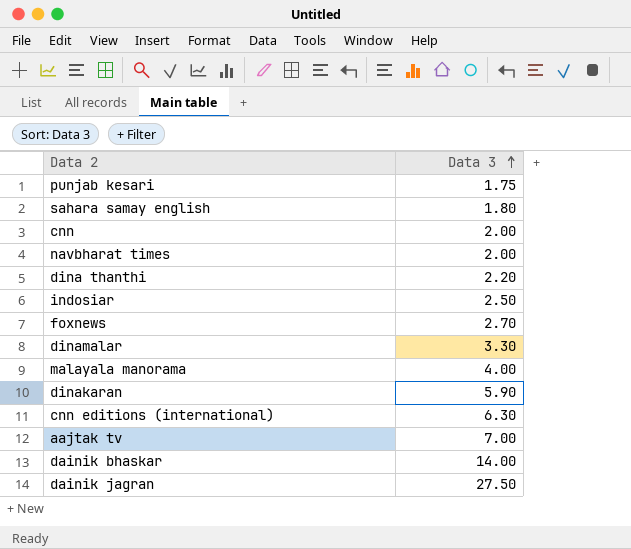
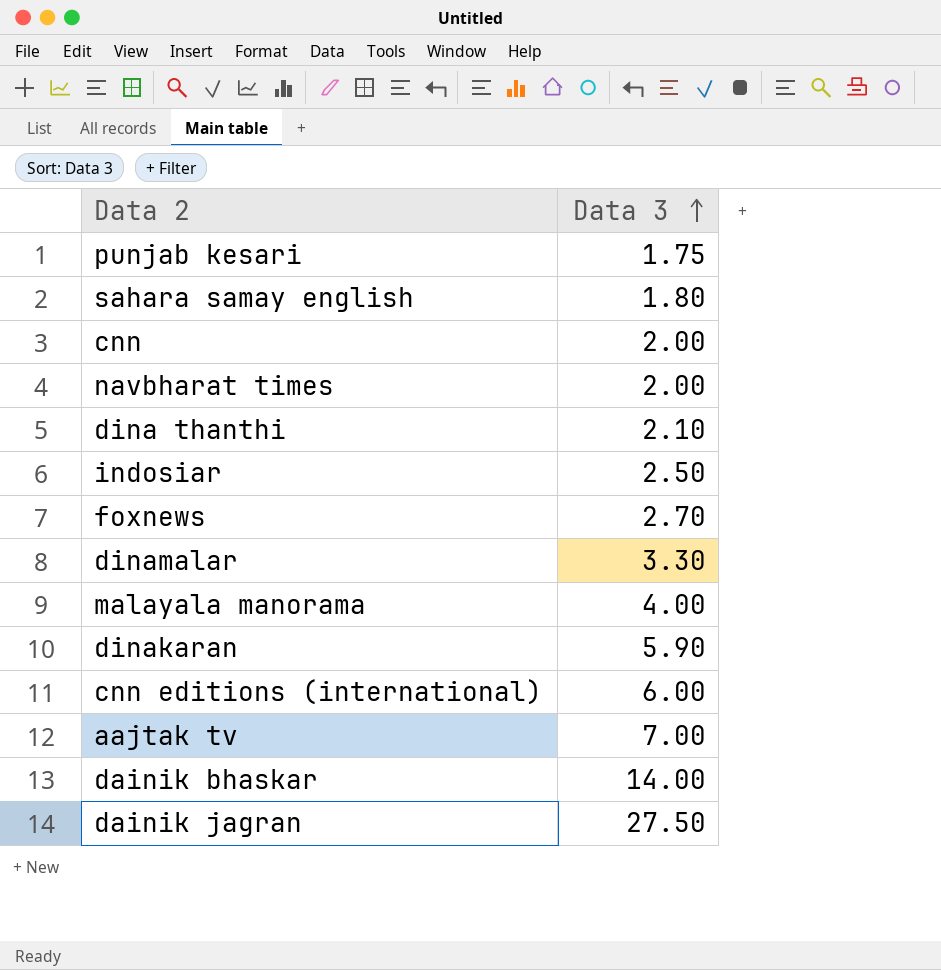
dina thanthi | Data 3: 2.20 -> 2.10
cnn editions (international) | Data 3: 6.30 -> 6.00

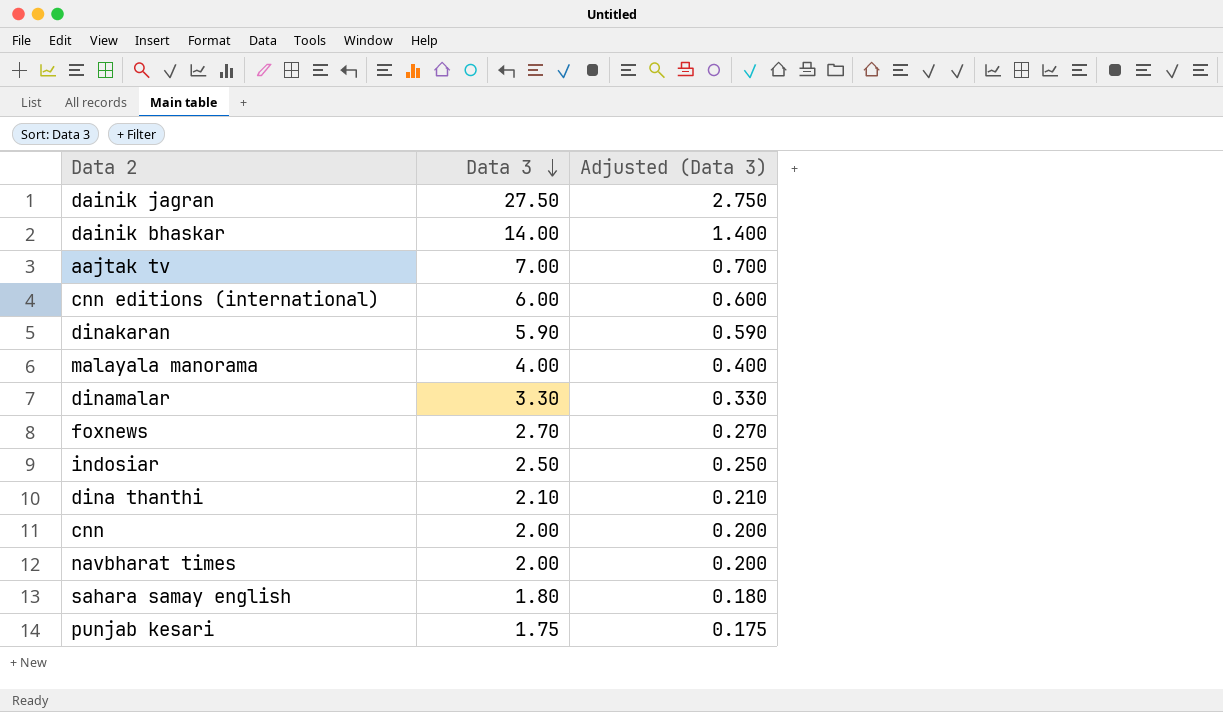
row order: Data 3 ascending -> Data 3 descending
column Adjusted (Data 3) | formula: none -> [Data 3] * 0.1

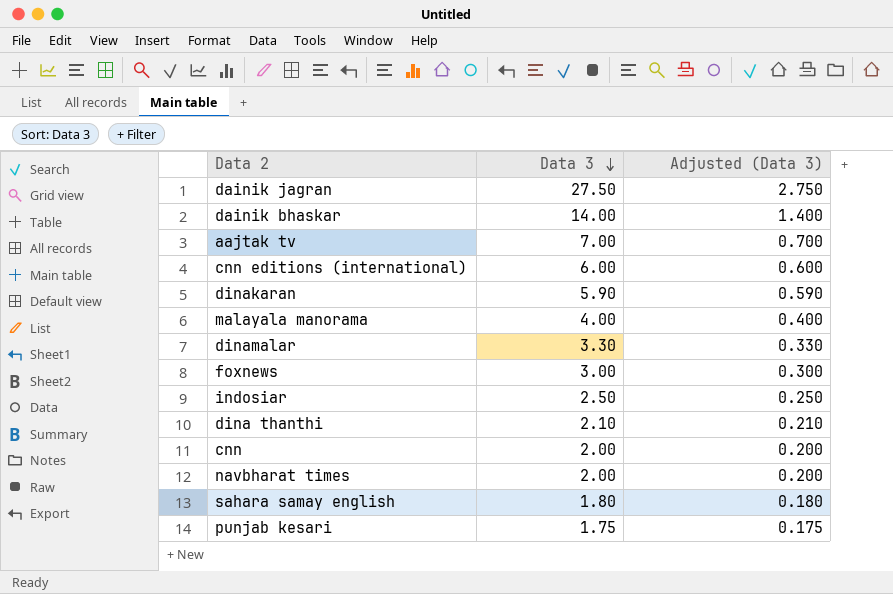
foxnews | Data 3: 2.70 -> 3.00
foxnews | Adjusted (Data 3): 0.270 -> 0.300

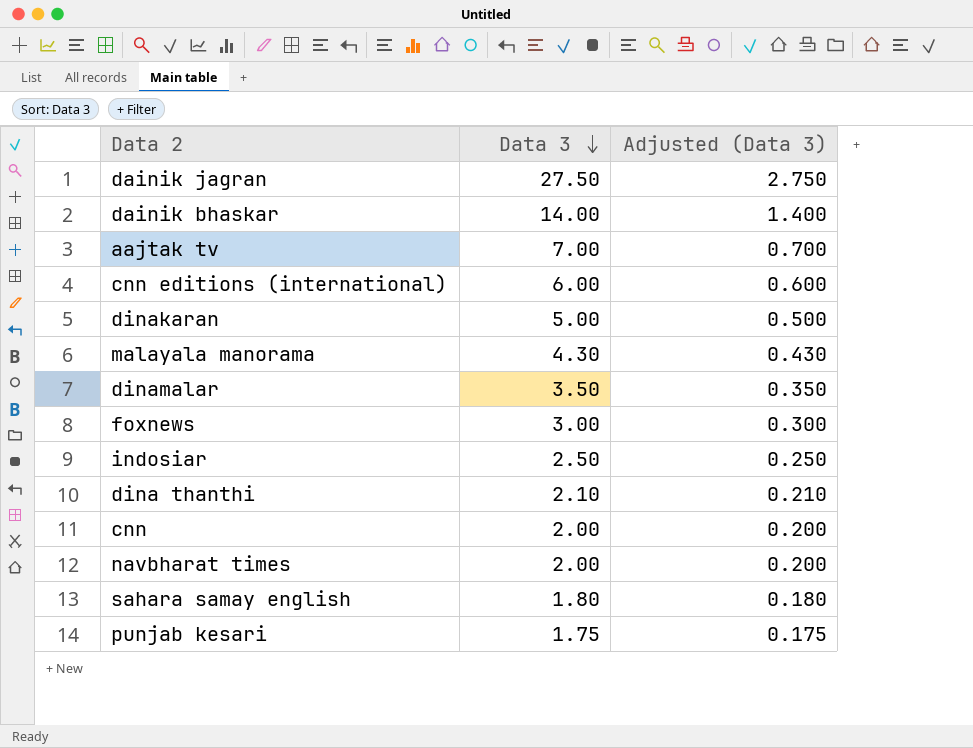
dinakaran | Data 3: 5.90 -> 5.00
dinakaran | Adjusted (Data 3): 0.590 -> 0.500
malayala manorama | Data 3: 4.00 -> 4.30
malayala manorama | Adjusted (Data 3): 0.400 -> 0.430
dinamalar | Data 3: 3.30 -> 3.50
dinamalar | Adjusted (Data 3): 0.330 -> 0.350

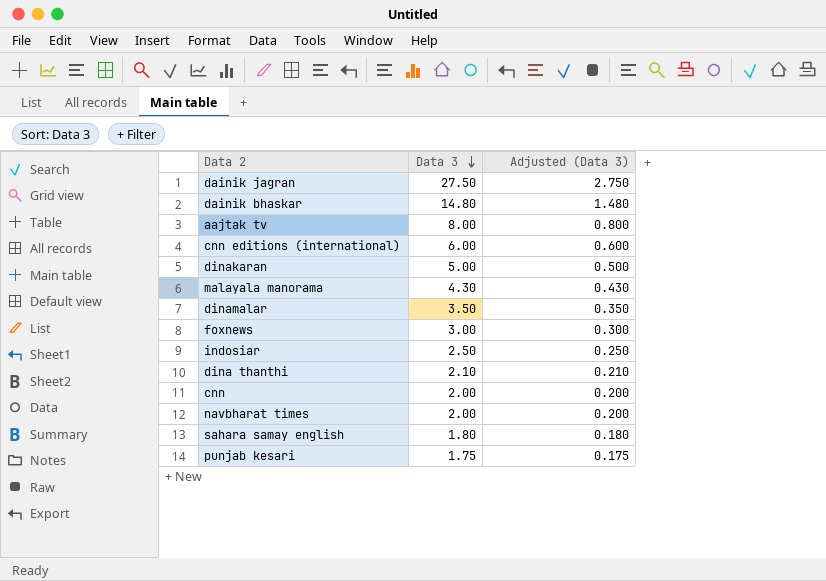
dainik bhaskar | Data 3: 14.00 -> 14.80
dainik bhaskar | Adjusted (Data 3): 1.400 -> 1.480
aajtak tv | Data 3: 7.00 -> 8.00
aajtak tv | Adjusted (Data 3): 0.700 -> 0.800

